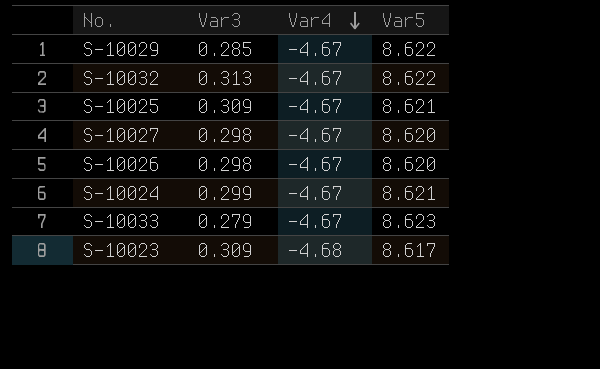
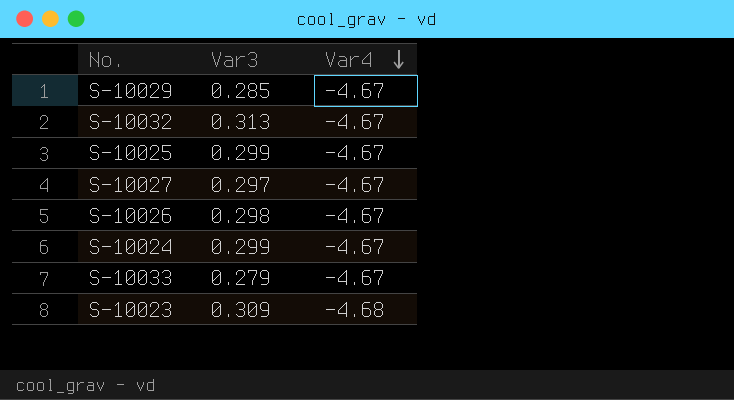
column Var5 | position: 4 -> none
S-10025 | Var3: 0.309 -> 0.299
S-10027 | Var3: 0.298 -> 0.297

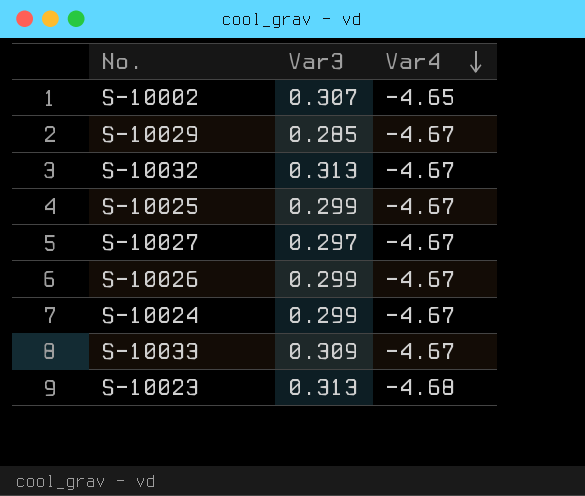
row S-10002: none -> 0.307 | -4.65
S-10026 | Var3: 0.298 -> 0.299
S-10033 | Var3: 0.279 -> 0.309
S-10023 | Var3: 0.309 -> 0.313

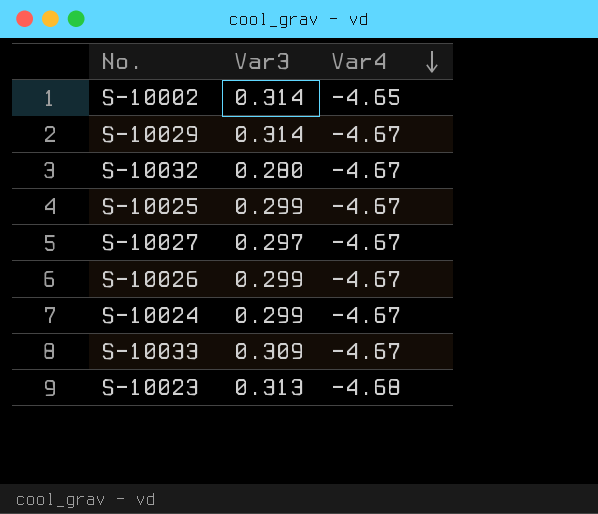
S-10002 | Var3: 0.307 -> 0.314
S-10029 | Var3: 0.285 -> 0.314
S-10032 | Var3: 0.313 -> 0.280

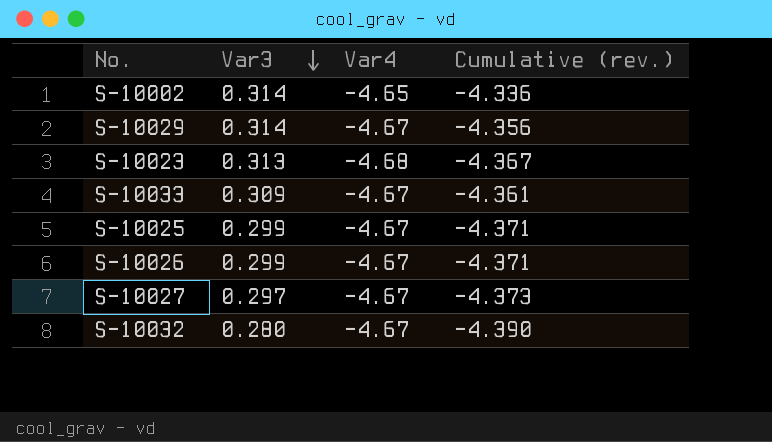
row order: Var4 descending -> Var3 descending
column Cumulative (rev.) | formula: none -> [Var3] + [Var4]
row S-10024: 0.299 | -4.67 -> none

